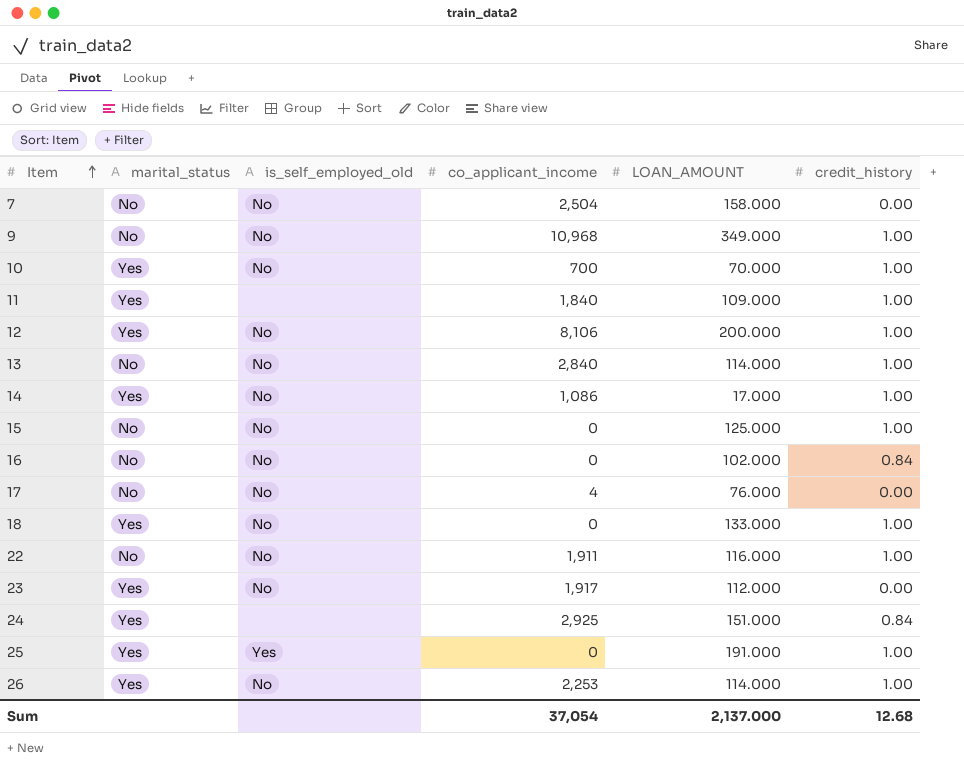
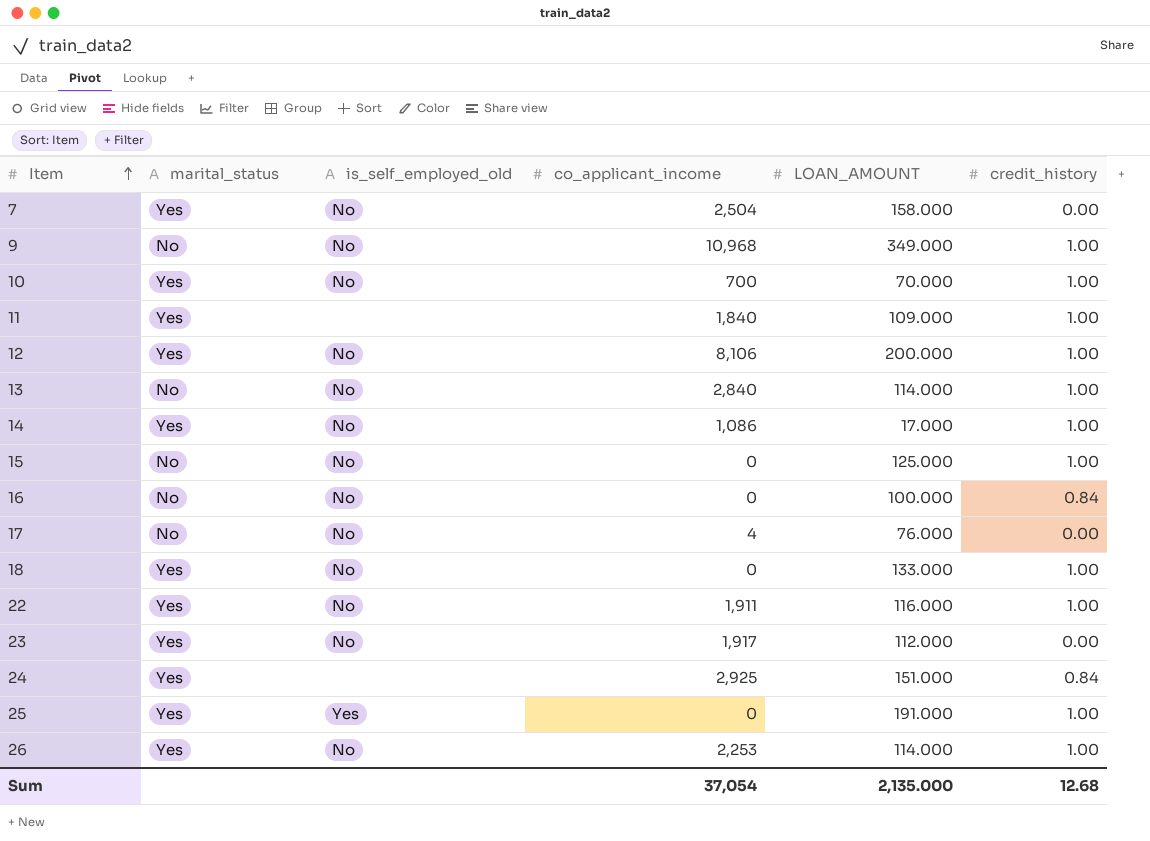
7 | marital_status: No -> Yes
16 | LOAN_AMOUNT: 102.000 -> 100.000
22 | marital_status: No -> Yes
Sum | LOAN_AMOUNT: 2,137.000 -> 2,135.000

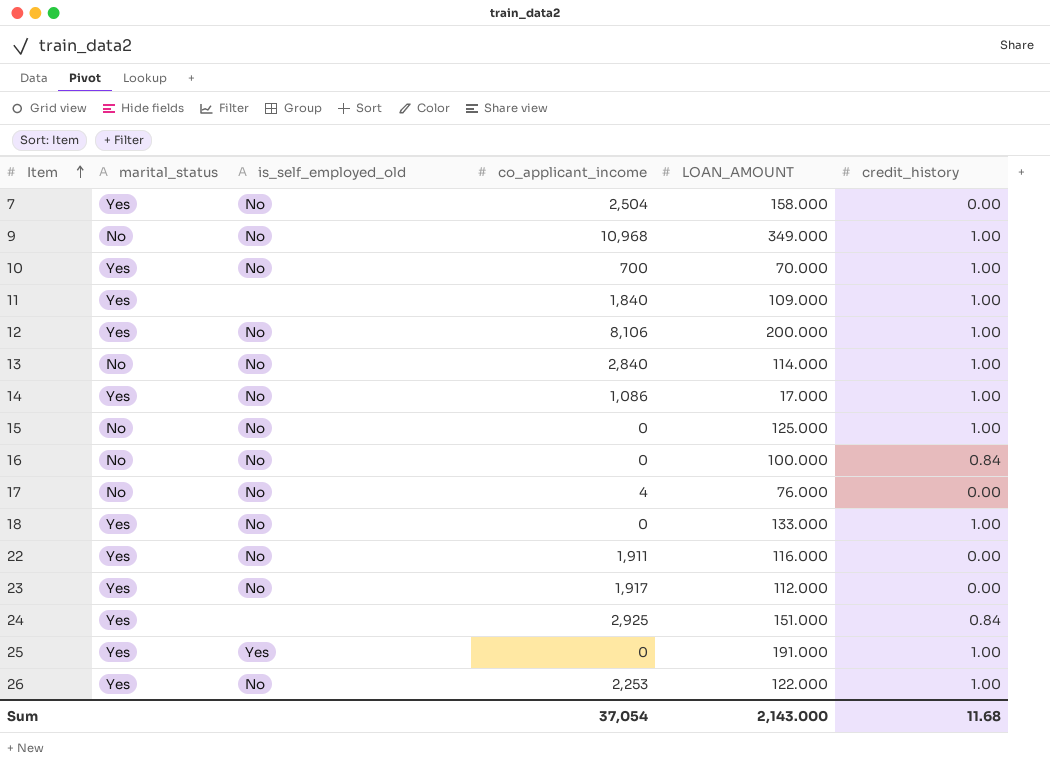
22 | credit_history: 1.00 -> 0.00
26 | LOAN_AMOUNT: 114.000 -> 122.000
Sum | LOAN_AMOUNT: 2,135.000 -> 2,143.000
Sum | credit_history: 12.68 -> 11.68

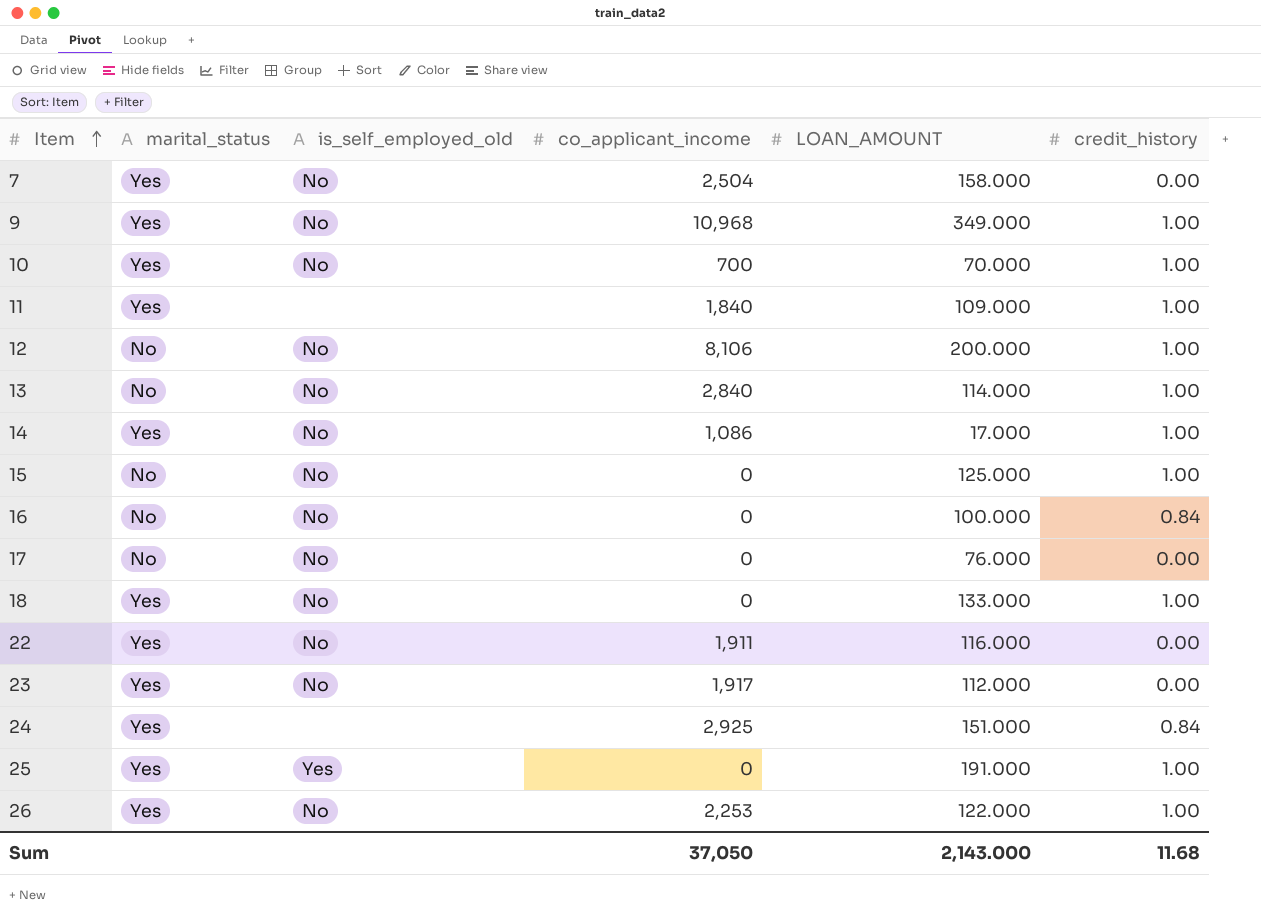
9 | marital_status: No -> Yes
12 | marital_status: Yes -> No
17 | co_applicant_income: 4 -> 0
Sum | co_applicant_income: 37,054 -> 37,050

